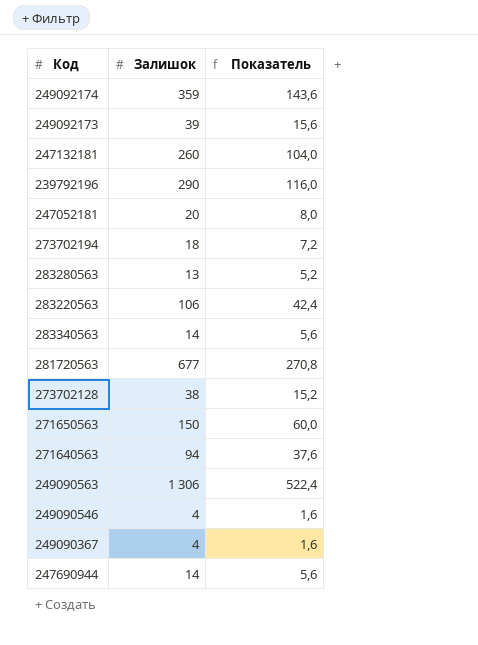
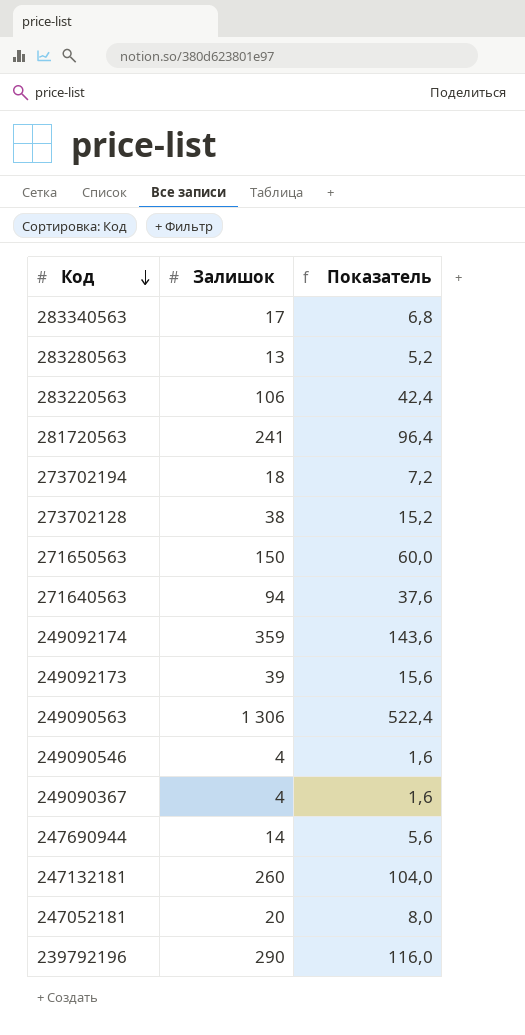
row order: none -> Код descending
283340563 | Залишок: 14 -> 17
283340563 | Показатель: 5,6 -> 6,8
281720563 | Залишок: 677 -> 241
281720563 | Показатель: 270,8 -> 96,4

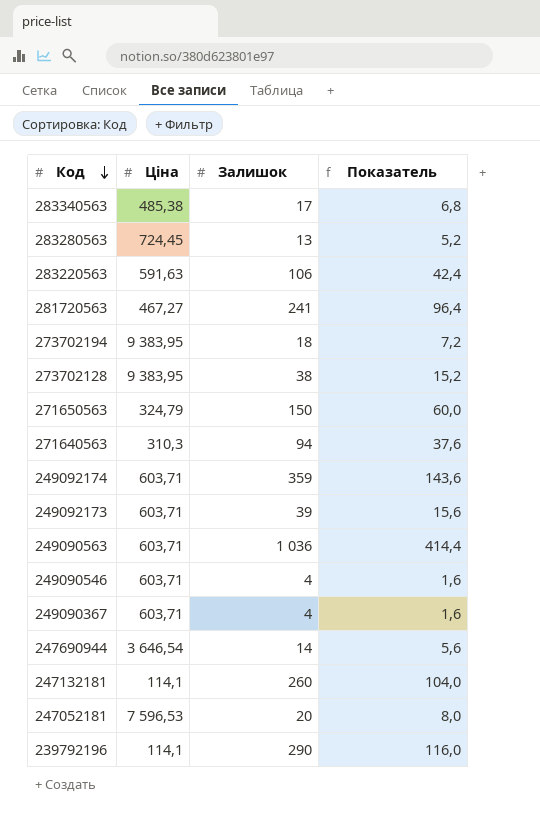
column Ціна | position: none -> 2
249090563 | Залишок: 1 306 -> 1 036
249090563 | Показатель: 522,4 -> 414,4

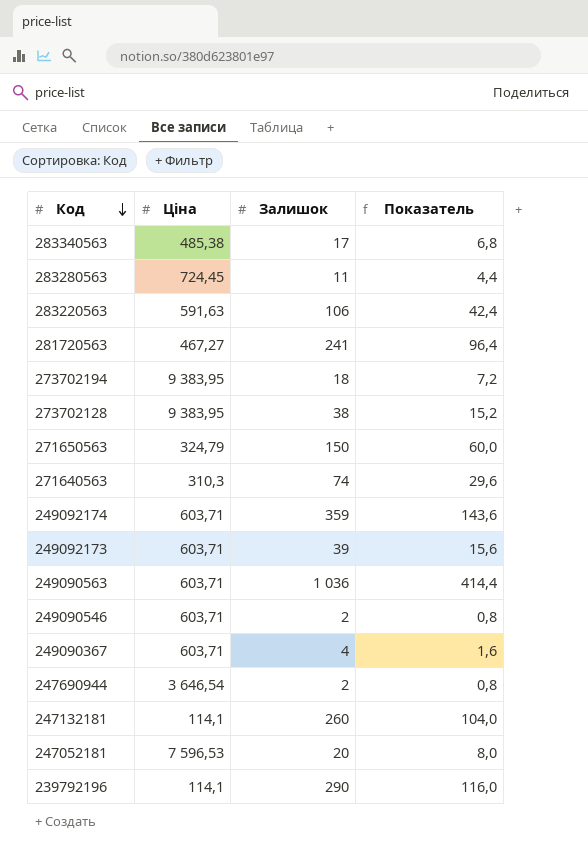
283280563 | Залишок: 13 -> 11
283280563 | Показатель: 5,2 -> 4,4
271640563 | Залишок: 94 -> 74
271640563 | Показатель: 37,6 -> 29,6
249090546 | Залишок: 4 -> 2
249090546 | Показатель: 1,6 -> 0,8
247690944 | Залишок: 14 -> 2
247690944 | Показатель: 5,6 -> 0,8

